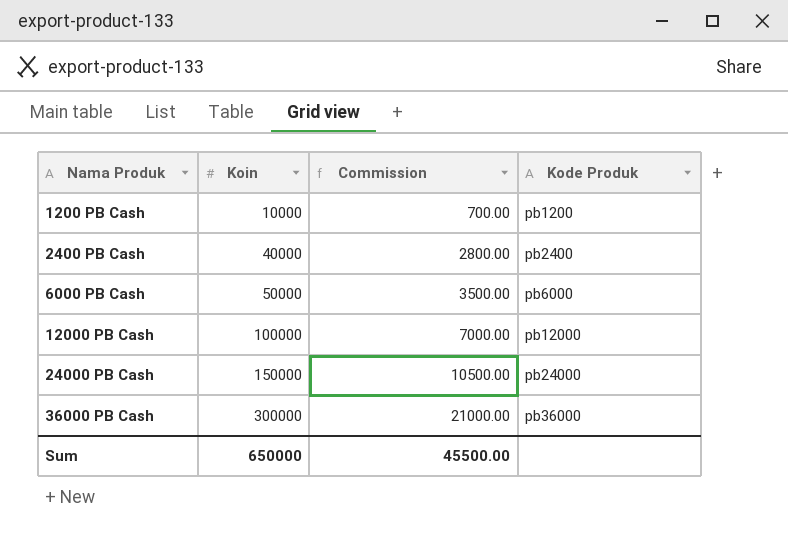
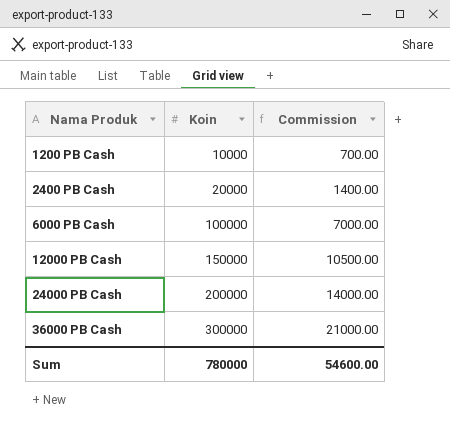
column Kode Produk | position: 4 -> none
2400 PB Cash | Koin: 40000 -> 20000
2400 PB Cash | Commission: 2800.00 -> 1400.00
6000 PB Cash | Koin: 50000 -> 100000
6000 PB Cash | Commission: 3500.00 -> 7000.00
12000 PB Cash | Koin: 100000 -> 150000
12000 PB Cash | Commission: 7000.00 -> 10500.00
24000 PB Cash | Koin: 150000 -> 200000
24000 PB Cash | Commission: 10500.00 -> 14000.00
Sum | Koin: 650000 -> 780000
Sum | Commission: 45500.00 -> 54600.00

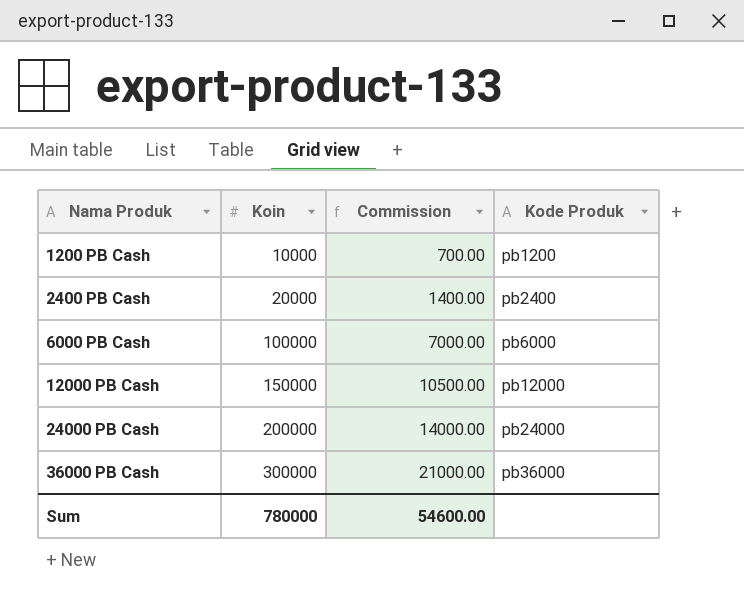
column Kode Produk | position: none -> 4

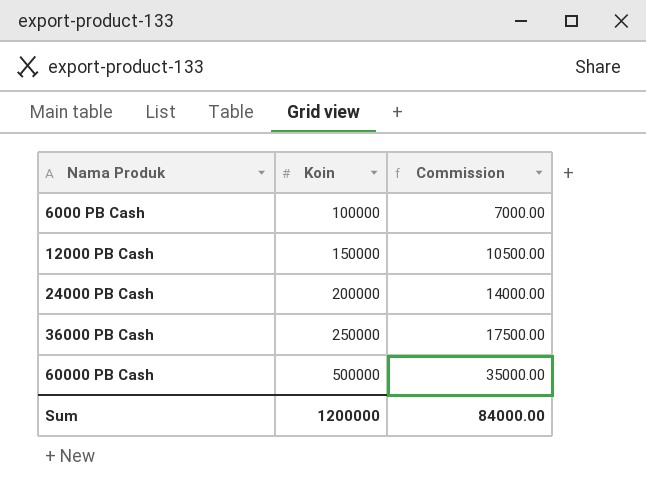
column Kode Produk | position: 4 -> none
row 1200 PB Cash: 10000 | 700.00 | pb1200 -> none
row 2400 PB Cash: 20000 | 1400.00 | pb2400 -> none
36000 PB Cash | Koin: 300000 -> 250000
36000 PB Cash | Commission: 21000.00 -> 17500.00
row 60000 PB Cash: none -> 500000 | 35000.00
Sum | Koin: 780000 -> 1200000
Sum | Commission: 54600.00 -> 84000.00

